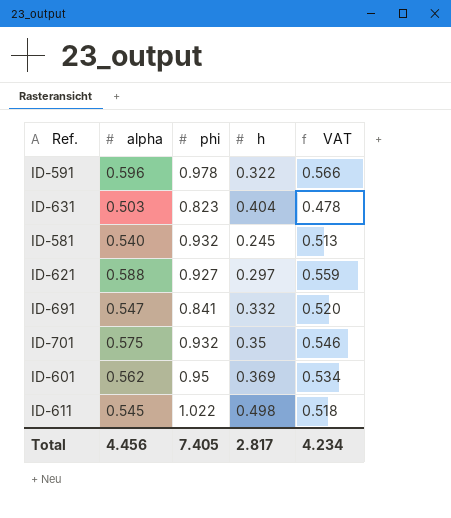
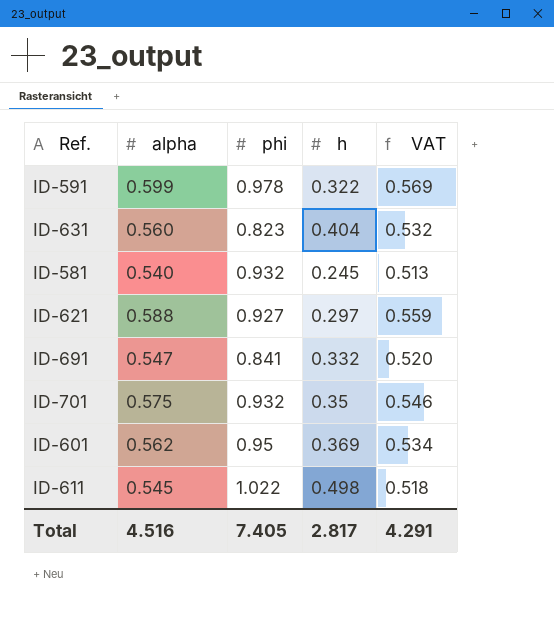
ID-591 | alpha: 0.596 -> 0.599
ID-591 | VAT: 0.566 -> 0.569
ID-631 | alpha: 0.503 -> 0.560
ID-631 | VAT: 0.478 -> 0.532
Total | alpha: 4.456 -> 4.516
Total | VAT: 4.234 -> 4.291

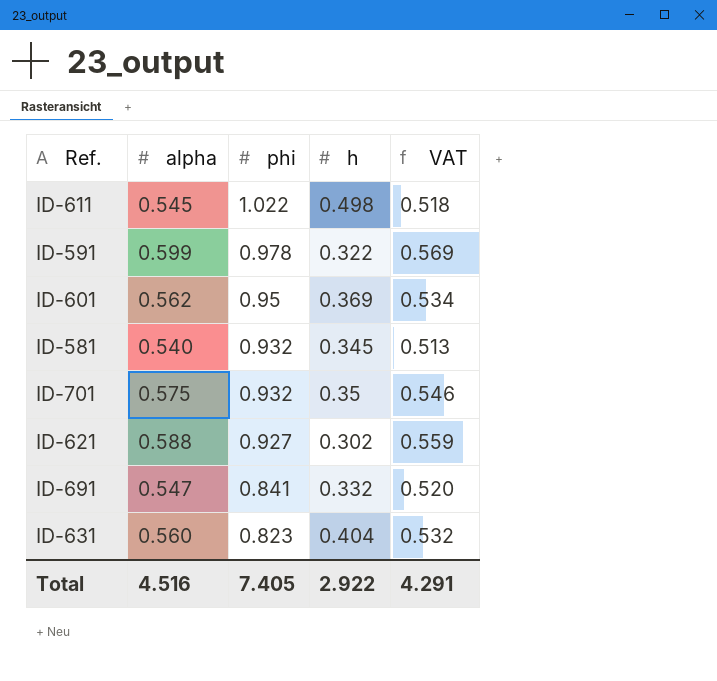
row order: none -> phi descending
ID-581 | h: 0.245 -> 0.345
ID-621 | h: 0.297 -> 0.302
Total | h: 2.817 -> 2.922

